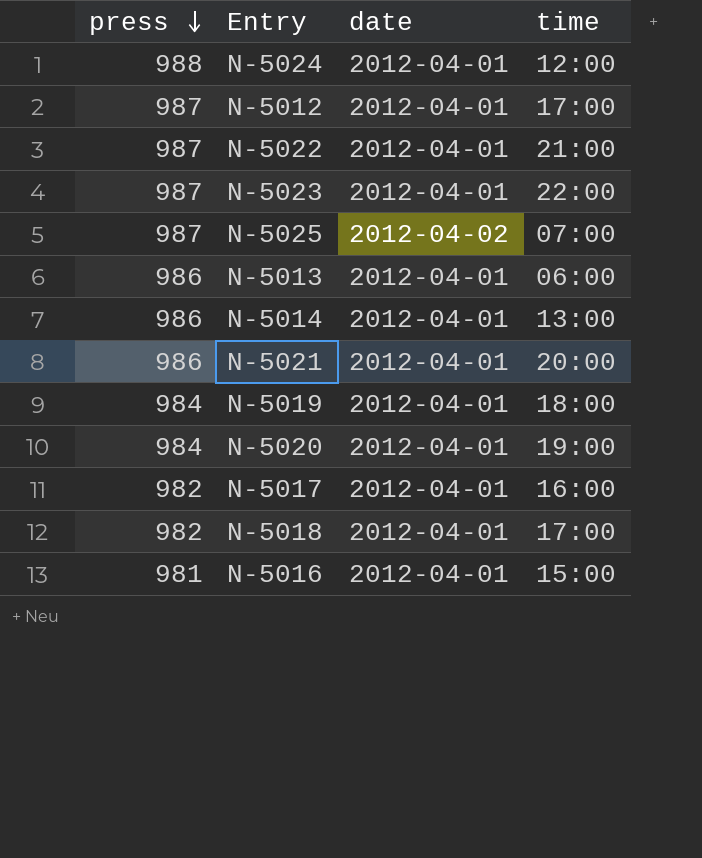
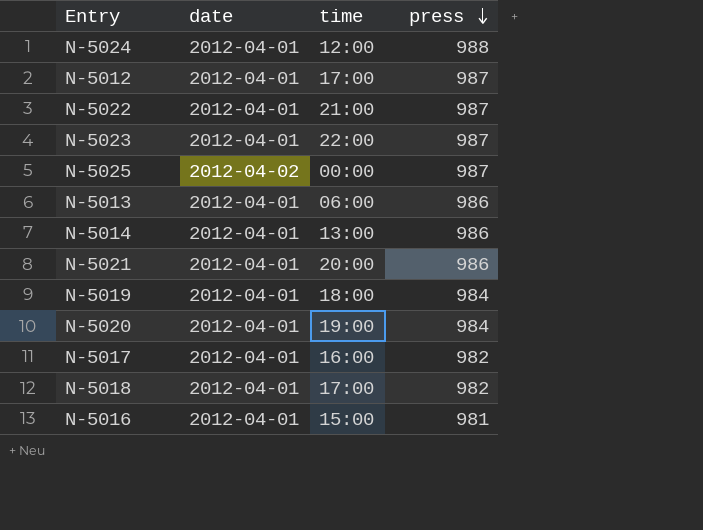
column press | position: 1 -> 4
N-5025 | time: 07:00 -> 00:00

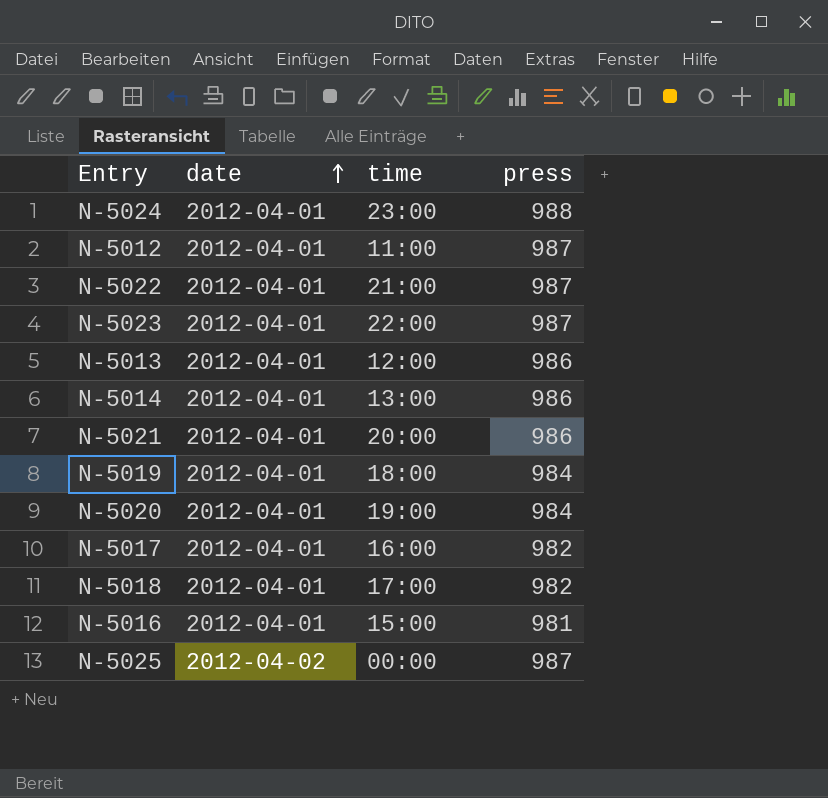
row order: press descending -> date ascending
N-5024 | time: 12:00 -> 23:00
N-5012 | time: 17:00 -> 11:00
N-5013 | time: 06:00 -> 12:00

